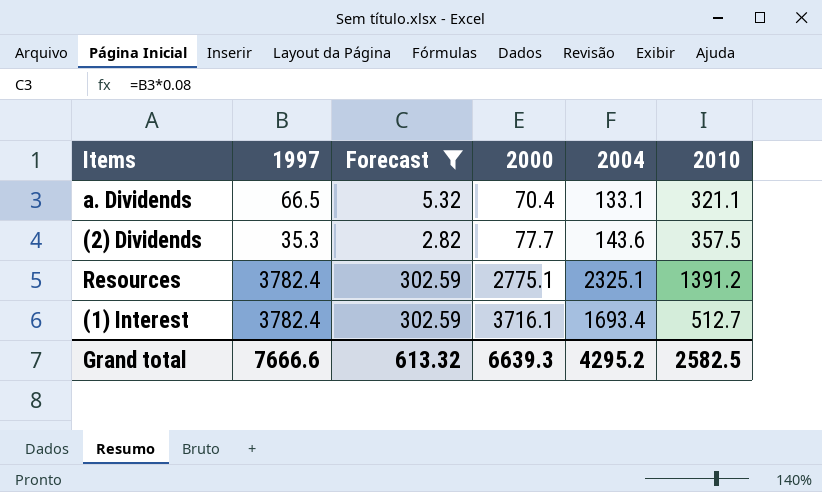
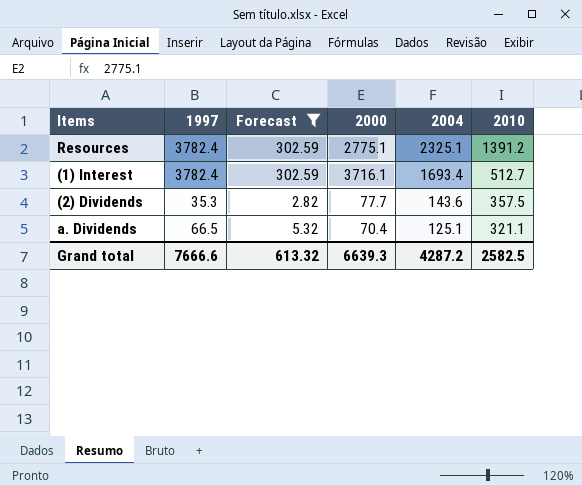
row order: 2000 ascending -> 2004 descending
a. Dividends | 2004: 133.1 -> 125.1
Grand total | 2004: 4295.2 -> 4287.2

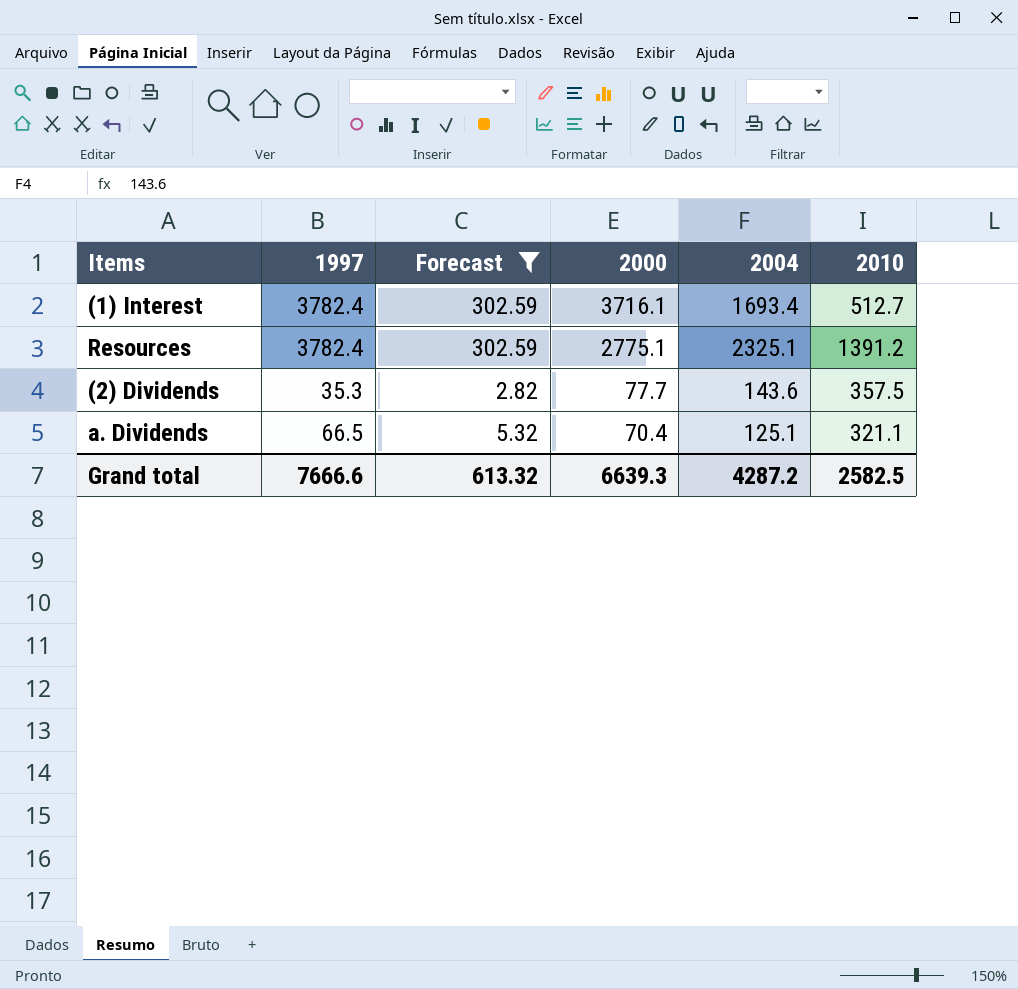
row order: 2004 descending -> 2000 descending

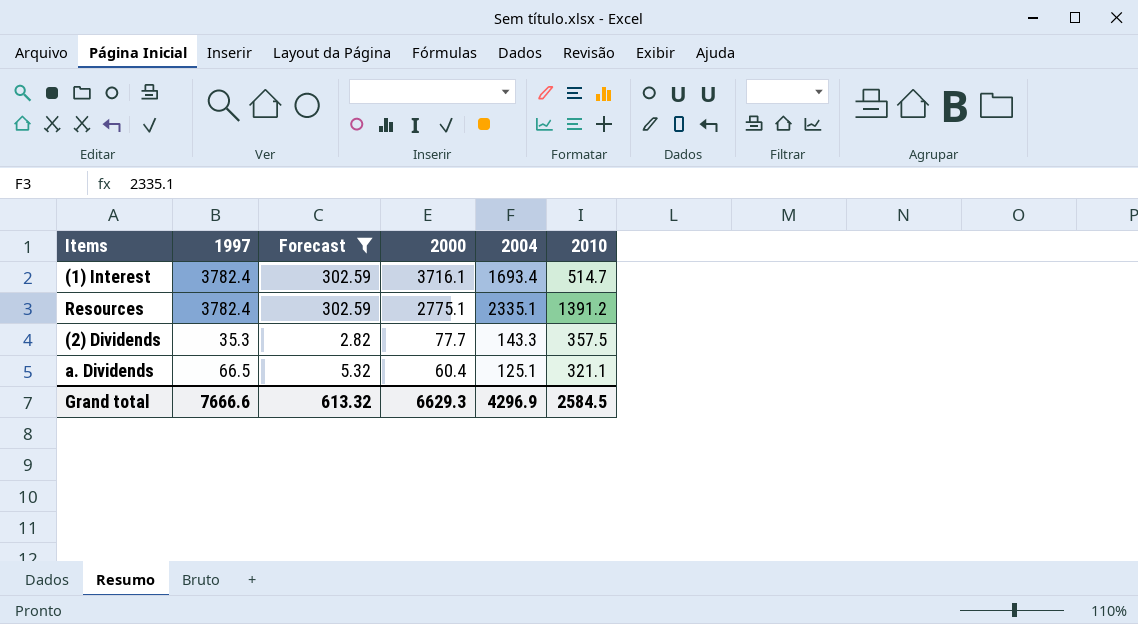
(1) Interest | 2010: 512.7 -> 514.7
Resources | 2004: 2325.1 -> 2335.1
(2) Dividends | 2004: 143.6 -> 143.3
a. Dividends | 2000: 70.4 -> 60.4
Grand total | 2000: 6639.3 -> 6629.3
Grand total | 2004: 4287.2 -> 4296.9
Grand total | 2010: 2582.5 -> 2584.5

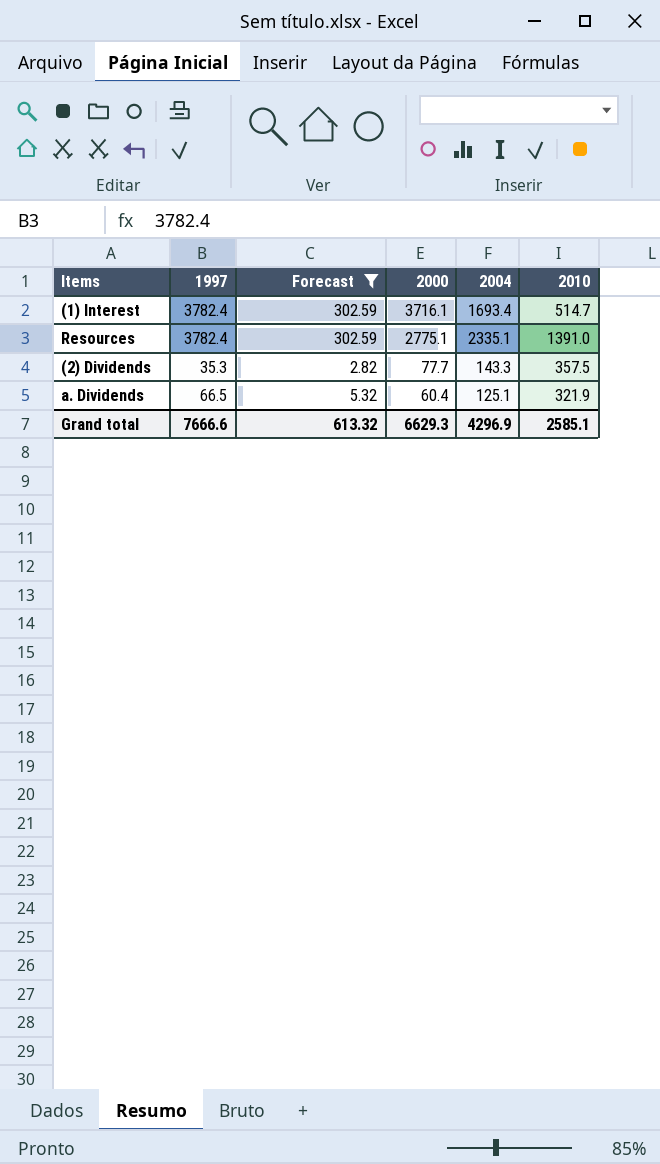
Resources | 2010: 1391.2 -> 1391.0
a. Dividends | 2010: 321.1 -> 321.9
Grand total | 2010: 2584.5 -> 2585.1

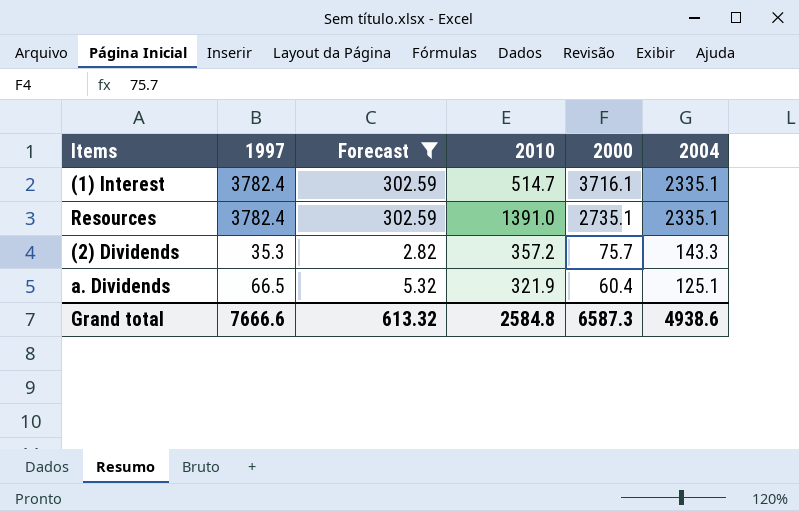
column 2010 | position: 6 -> 4
(1) Interest | 2004: 1693.4 -> 2335.1
Resources | 2000: 2775.1 -> 2735.1
(2) Dividends | 2010: 357.5 -> 357.2
(2) Dividends | 2000: 77.7 -> 75.7
Grand total | 2010: 2585.1 -> 2584.8
Grand total | 2000: 6629.3 -> 6587.3
Grand total | 2004: 4296.9 -> 4938.6

